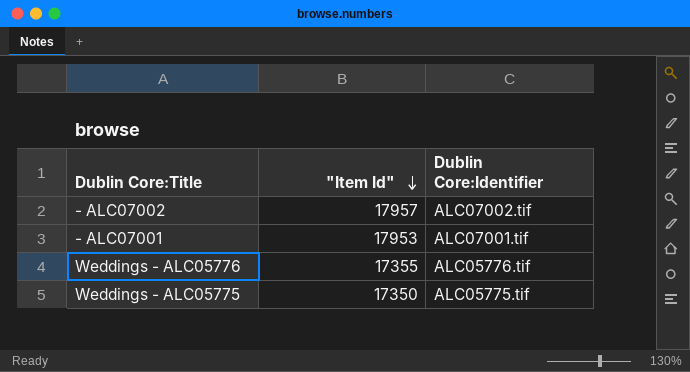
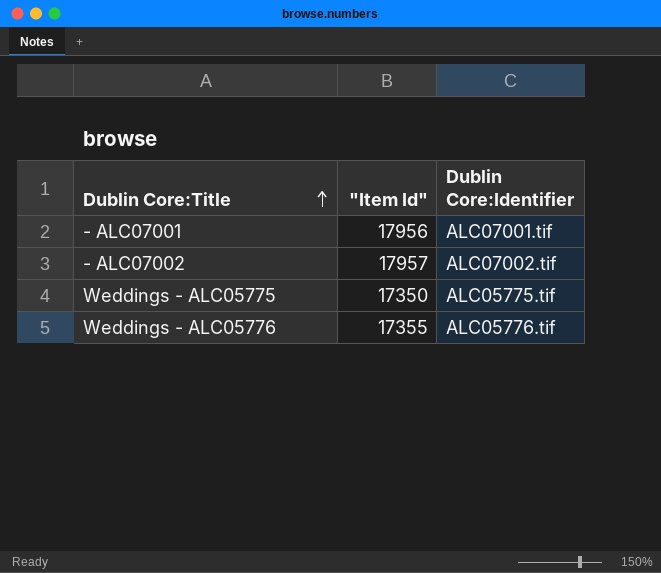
row order: "Item Id" descending -> Dublin Core:Title ascending
- ALC07001 | "Item Id": 17953 -> 17956

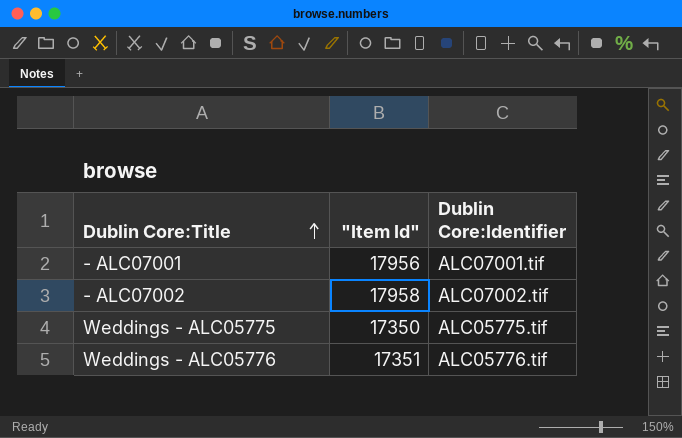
- ALC07002 | "Item Id": 17957 -> 17958
Weddings - ALC05776 | "Item Id": 17355 -> 17351

